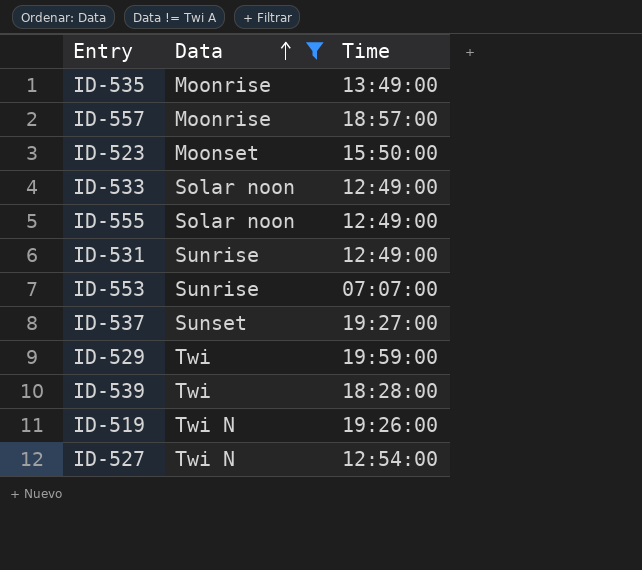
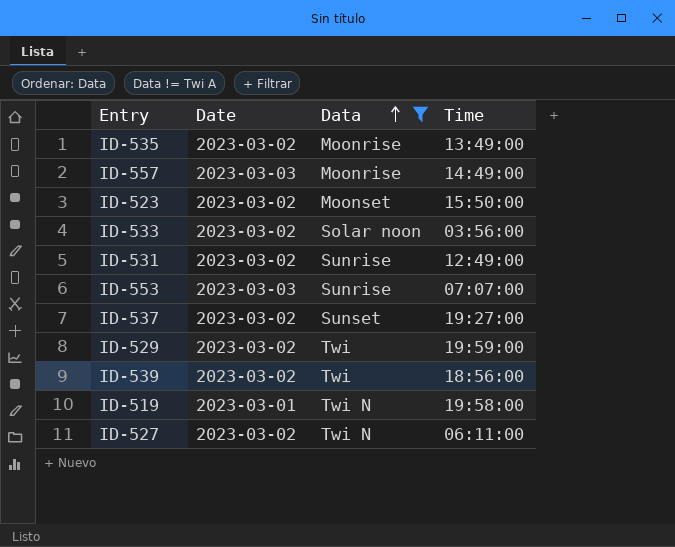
column Date | position: none -> 2
row ID-555: Solar noon | 12:49:00 -> none
ID-557 | Time: 18:57:00 -> 14:49:00
ID-533 | Time: 12:49:00 -> 03:56:00
ID-539 | Time: 18:28:00 -> 18:56:00
ID-519 | Time: 19:26:00 -> 19:58:00
ID-527 | Time: 12:54:00 -> 06:11:00

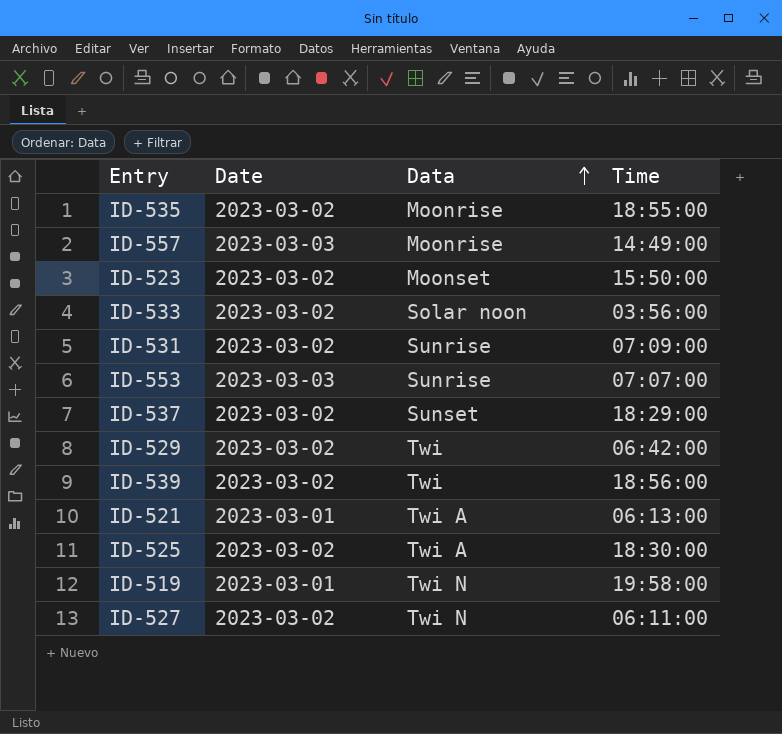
filter: Data != Twi A -> none
ID-535 | Time: 13:49:00 -> 18:55:00
ID-531 | Time: 12:49:00 -> 07:09:00
ID-537 | Time: 19:27:00 -> 18:29:00
ID-529 | Time: 19:59:00 -> 06:42:00

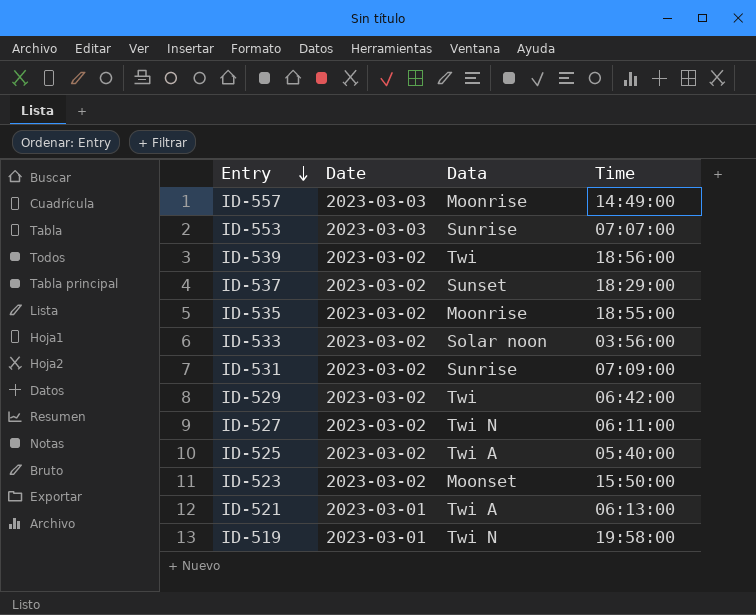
row order: Data ascending -> Entry descending
ID-525 | Time: 18:30:00 -> 05:40:00

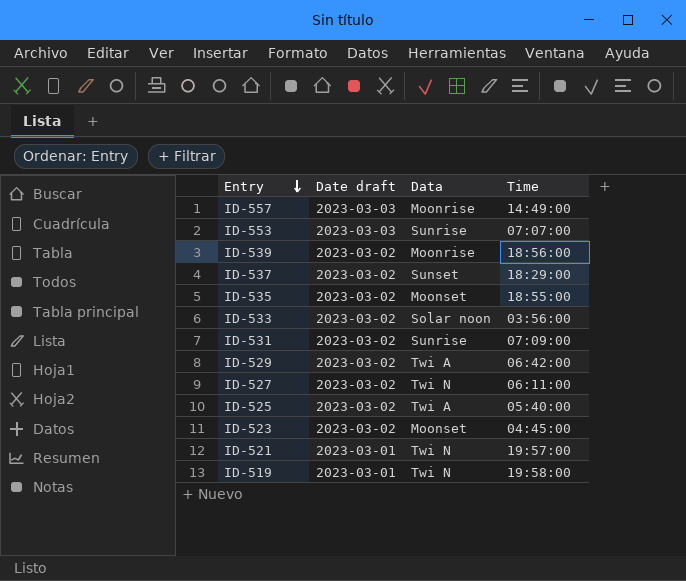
column name: Date -> Date draft
ID-539 | Data: Twi -> Moonrise
ID-535 | Data: Moonrise -> Moonset
ID-529 | Data: Twi -> Twi A
ID-523 | Time: 15:50:00 -> 04:45:00
ID-521 | Data: Twi A -> Twi N
ID-521 | Time: 06:13:00 -> 19:57:00

